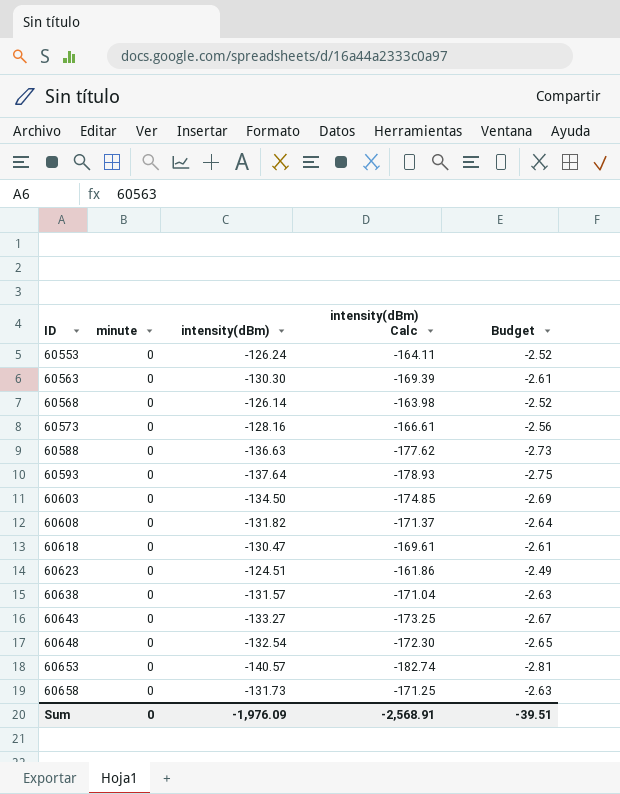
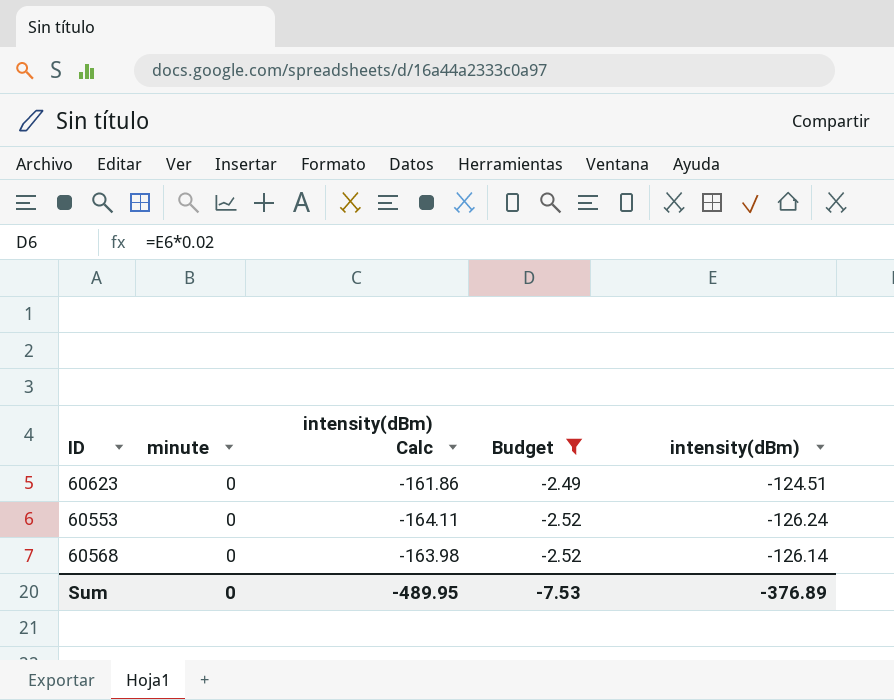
filter: none -> Budget >= -2.52
row order: ID ascending -> Budget descending
column intensity(dBm) | position: 3 -> 5
Sum | intensity(dBm) Calc: -2,568.91 -> -489.95
Sum | Budget: -39.51 -> -7.53
Sum | intensity(dBm): -1,976.09 -> -376.89

